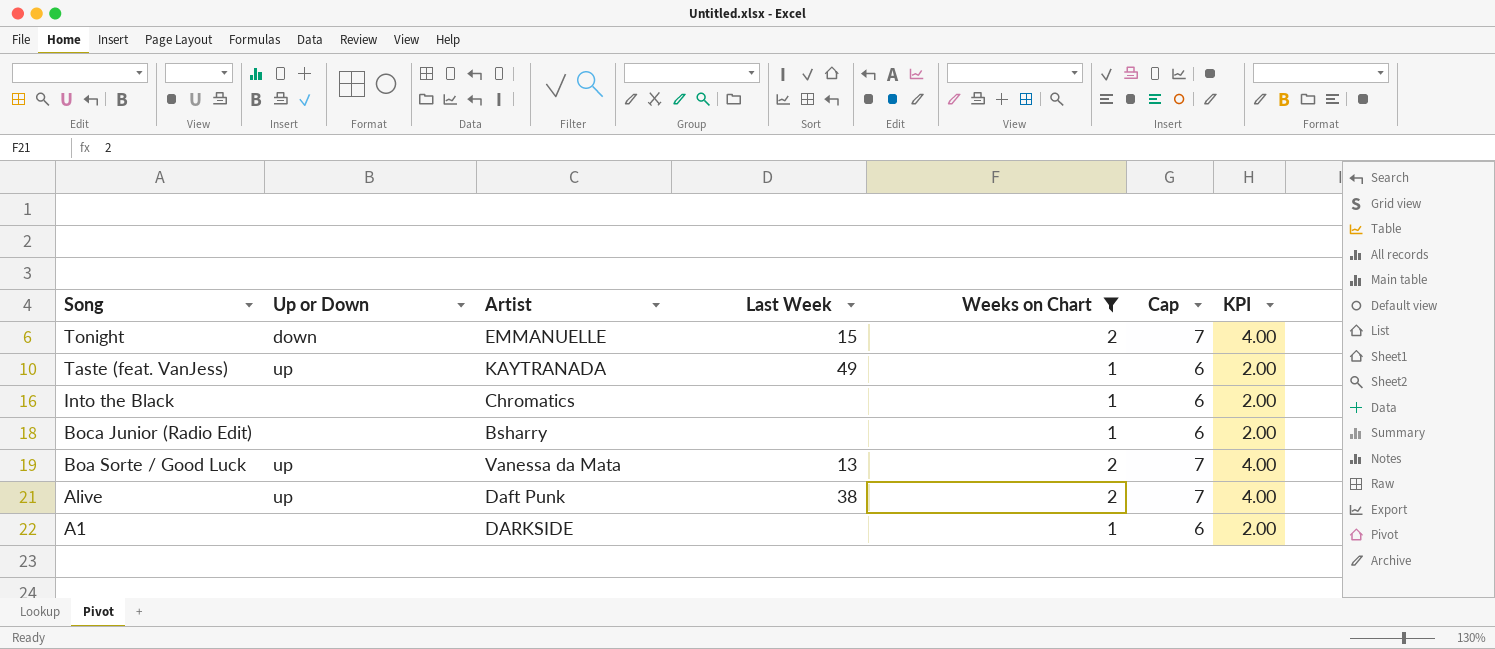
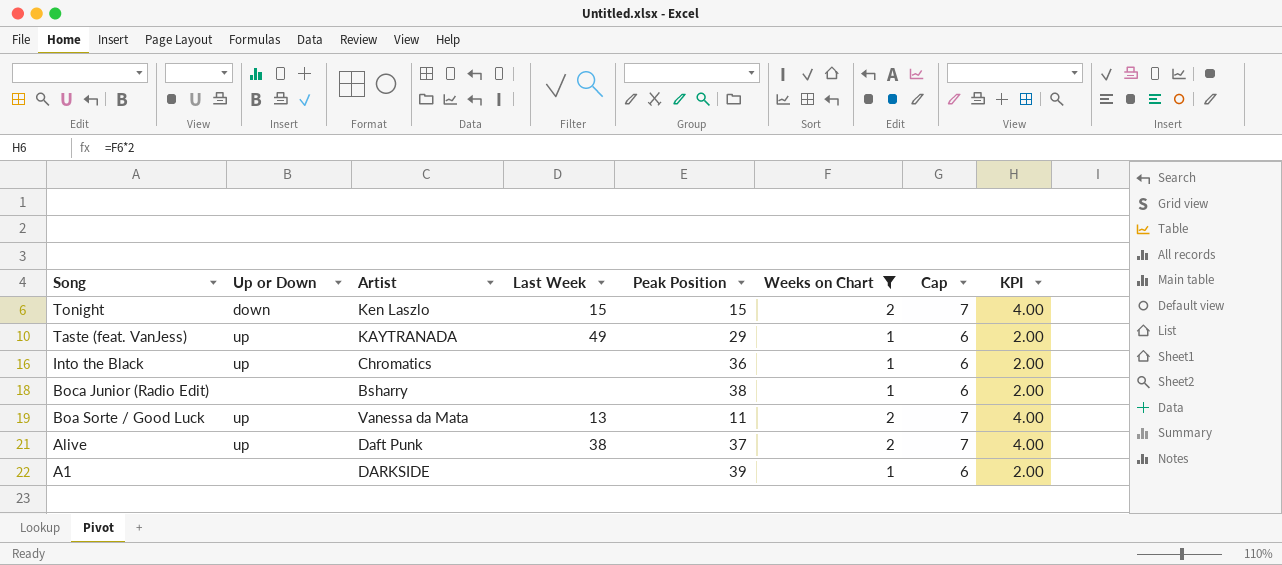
column Peak Position | position: none -> 5
Tonight | Artist: EMMANUELLE -> Ken Laszlo
Into the Black | Up or Down: none -> up

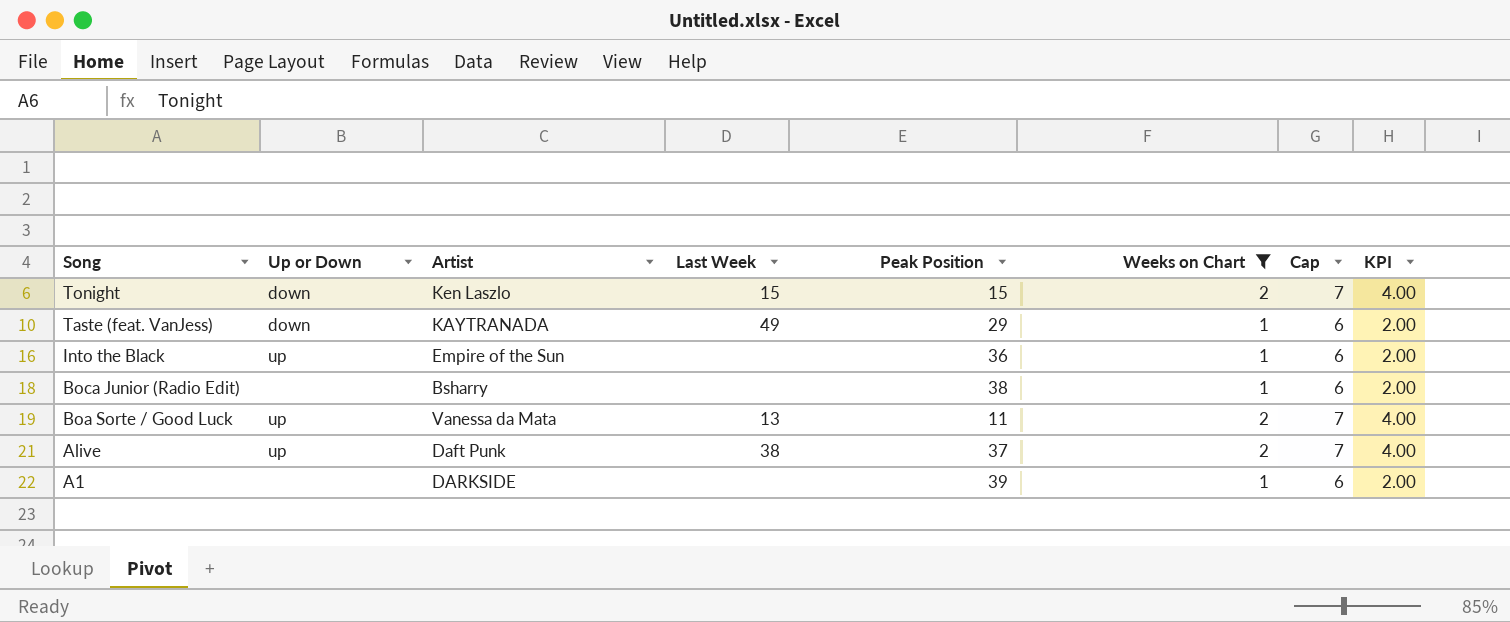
Taste (feat. VanJess) | Up or Down: up -> down
Into the Black | Artist: Chromatics -> Empire of the Sun

